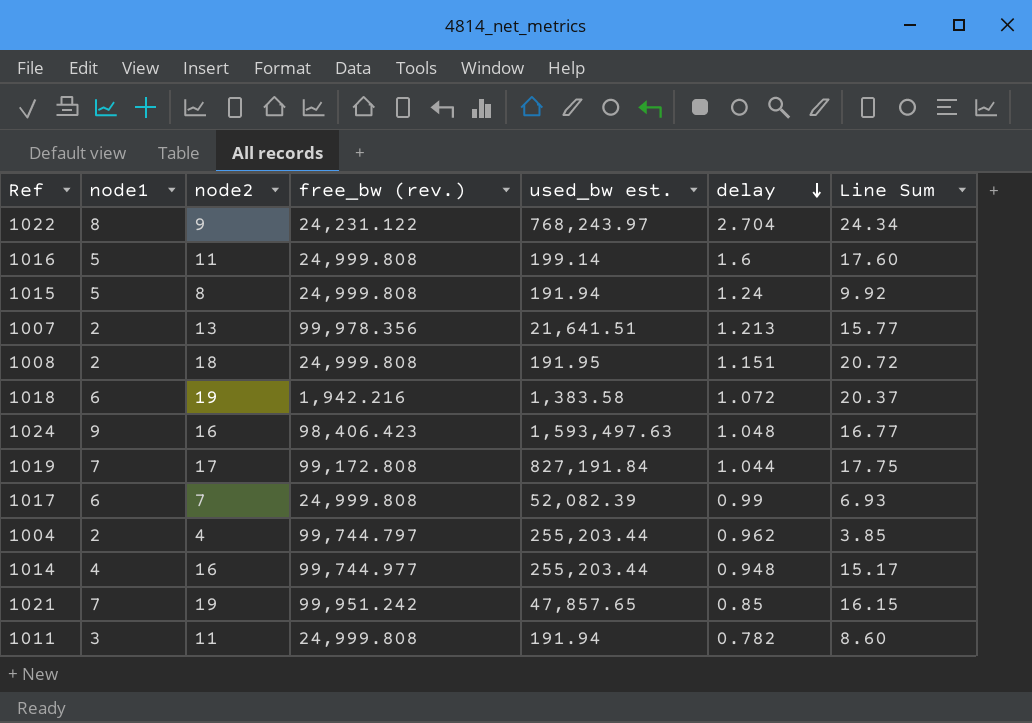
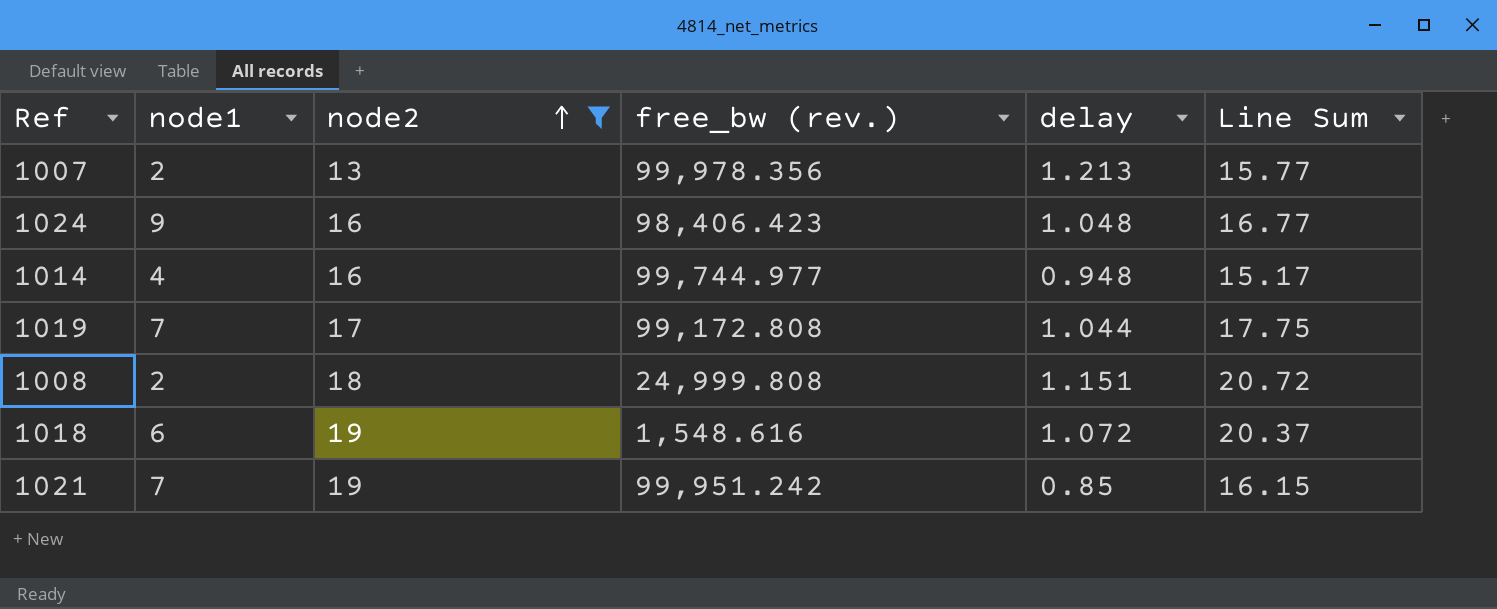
filter: none -> node2 >= 13
row order: delay descending -> node2 ascending
column used_bw est. | position: 5 -> none
1018 | free_bw (rev.): 1,942.216 -> 1,548.616

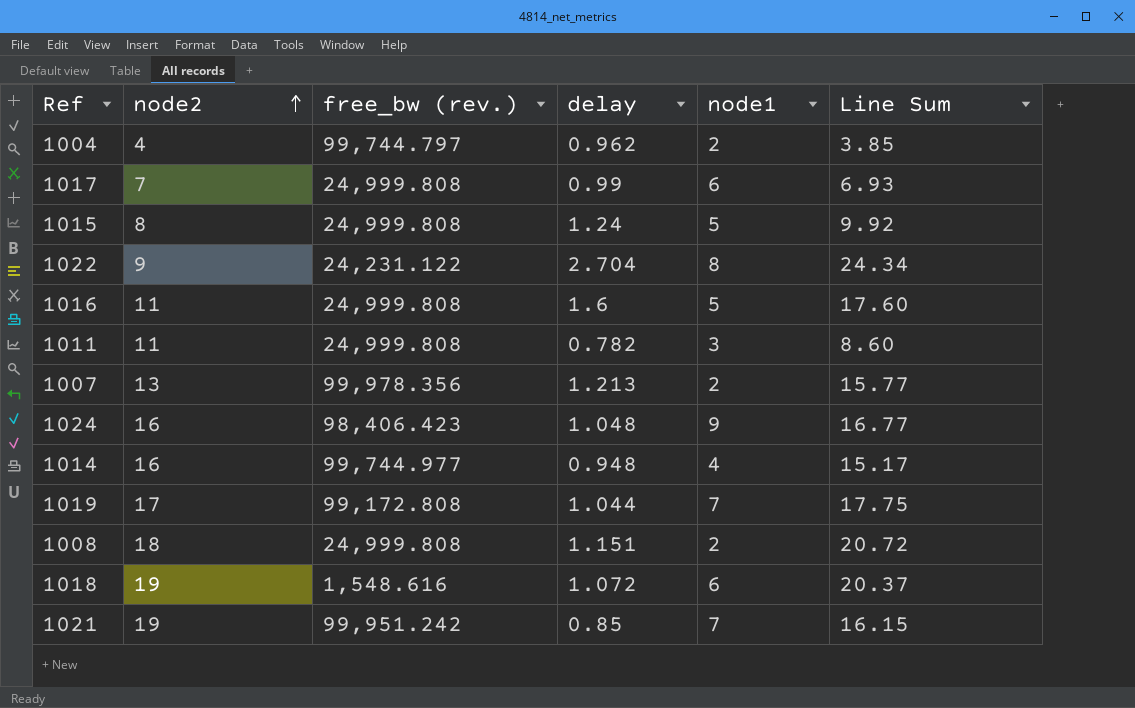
filter: node2 >= 13 -> none
column node1 | position: 2 -> 5

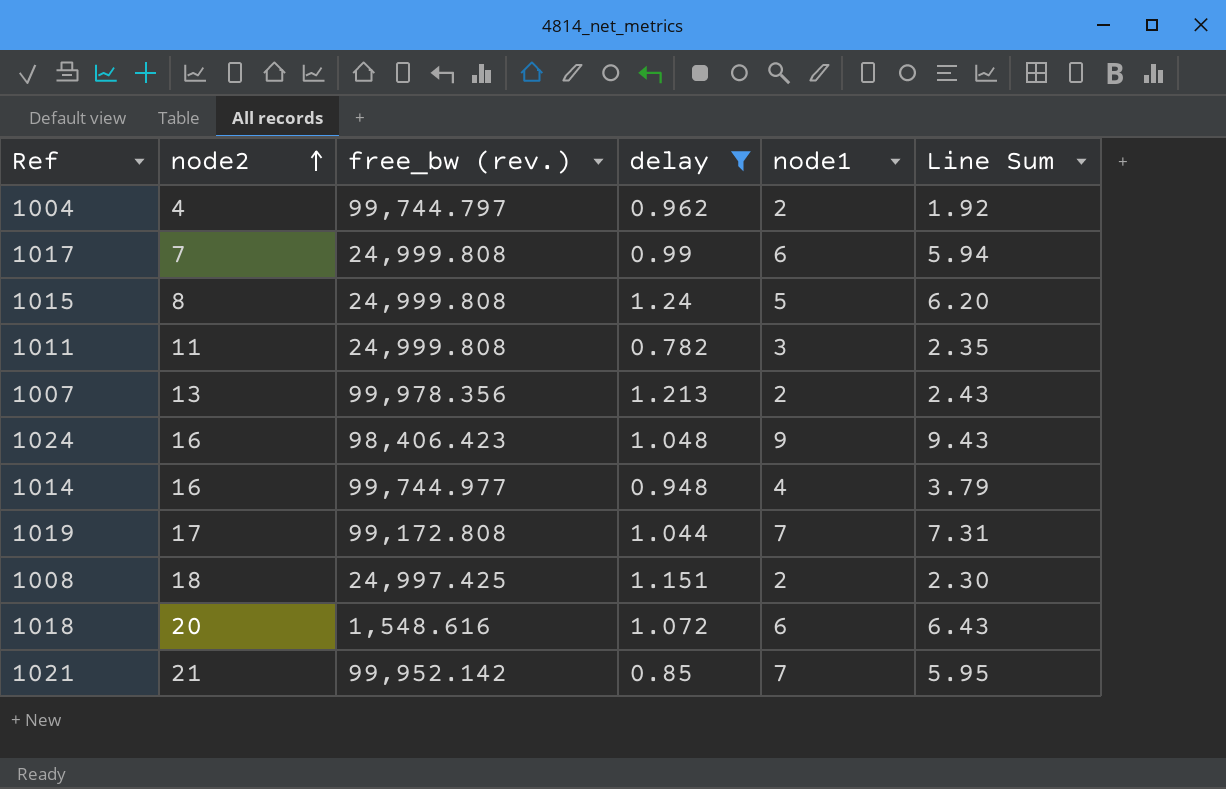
filter: none -> delay <= 1.24
column Line Sum | formula: [node2] * [delay] -> [delay] * [node1]
1008 | free_bw (rev.): 24,999.808 -> 24,997.425
1018 | node2: 19 -> 20
1021 | node2: 19 -> 21
1021 | free_bw (rev.): 99,951.242 -> 99,952.142

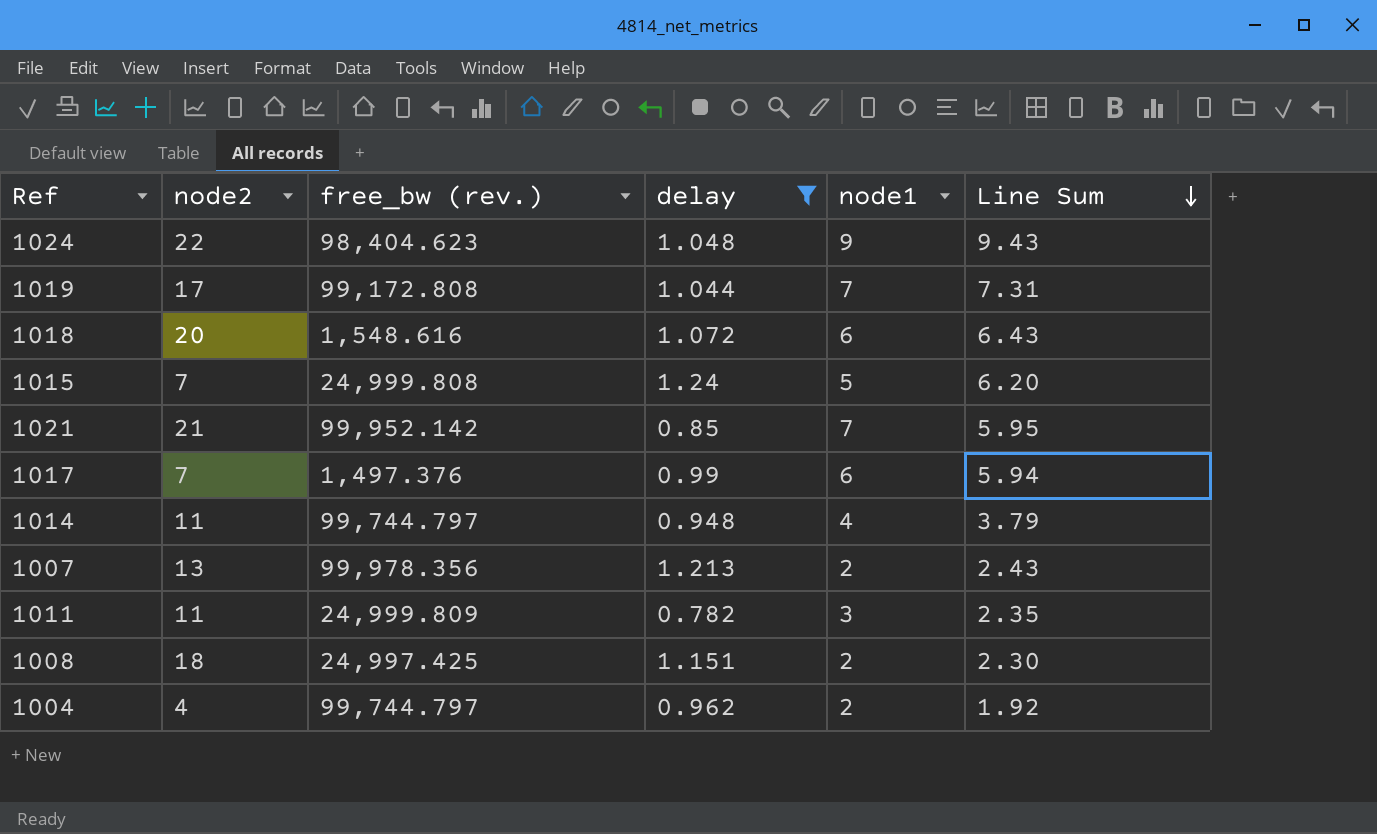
row order: node2 ascending -> Line Sum descending
1024 | node2: 16 -> 22
1024 | free_bw (rev.): 98,406.423 -> 98,404.623
1015 | node2: 8 -> 7
1017 | free_bw (rev.): 24,999.808 -> 1,497.376
1014 | node2: 16 -> 11
1014 | free_bw (rev.): 99,744.977 -> 99,744.797
1011 | free_bw (rev.): 24,999.808 -> 24,999.809

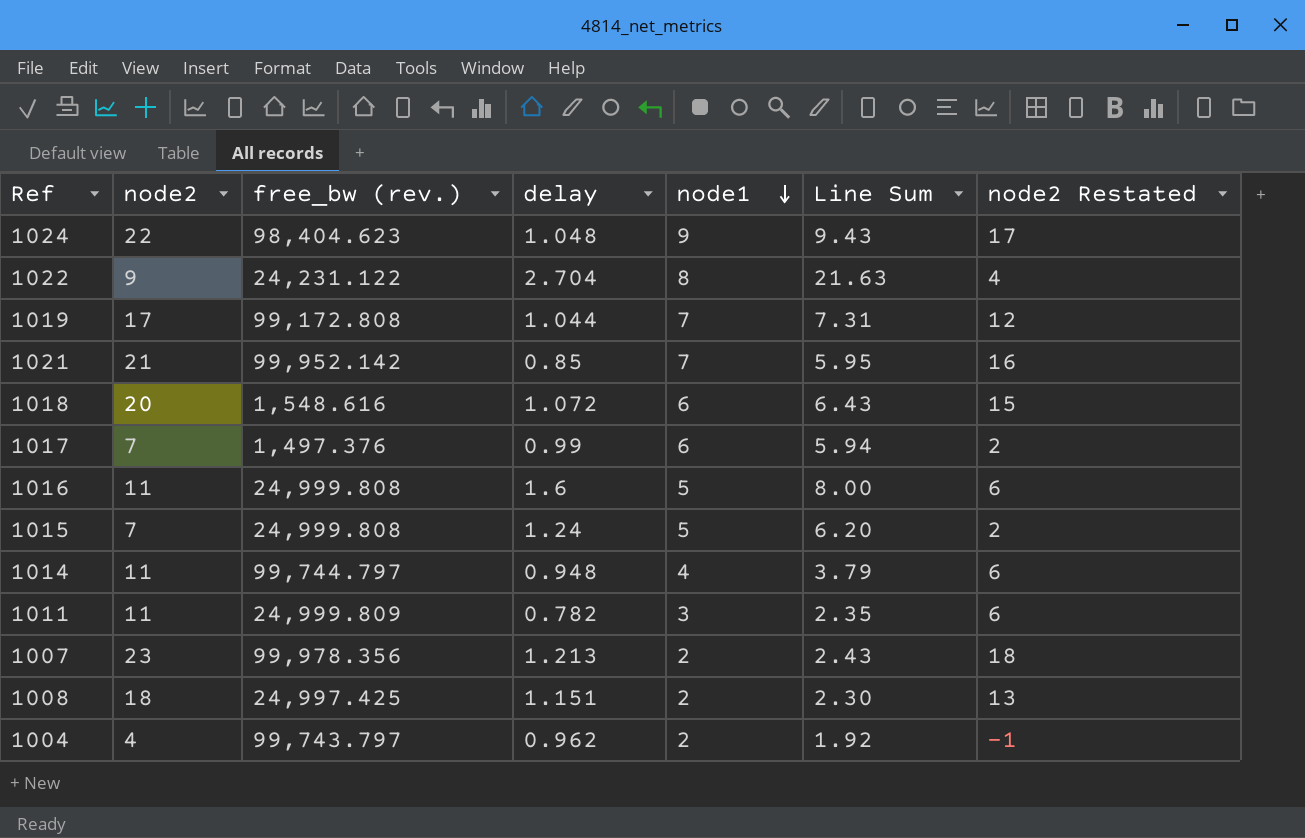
filter: delay <= 1.24 -> none
row order: Line Sum descending -> node1 descending
column node2 Restated | formula: none -> [node2] - 5
1007 | node2: 13 -> 23
1004 | free_bw (rev.): 99,744.797 -> 99,743.797

